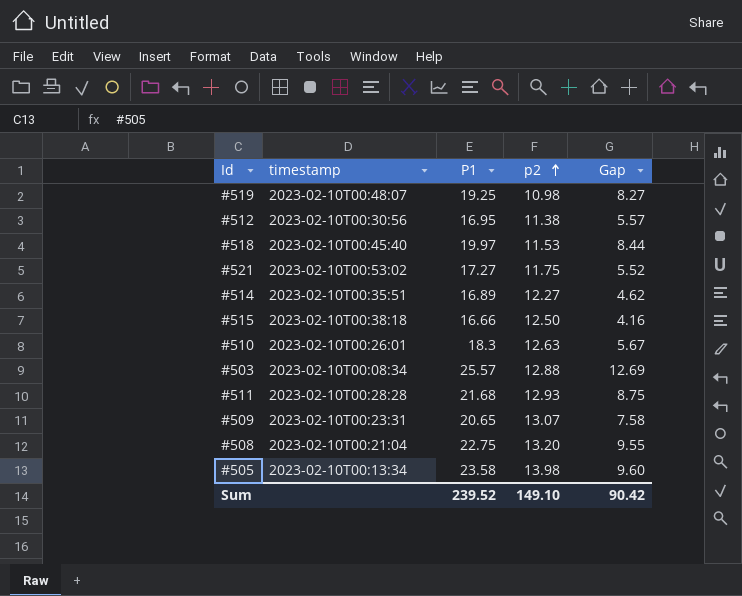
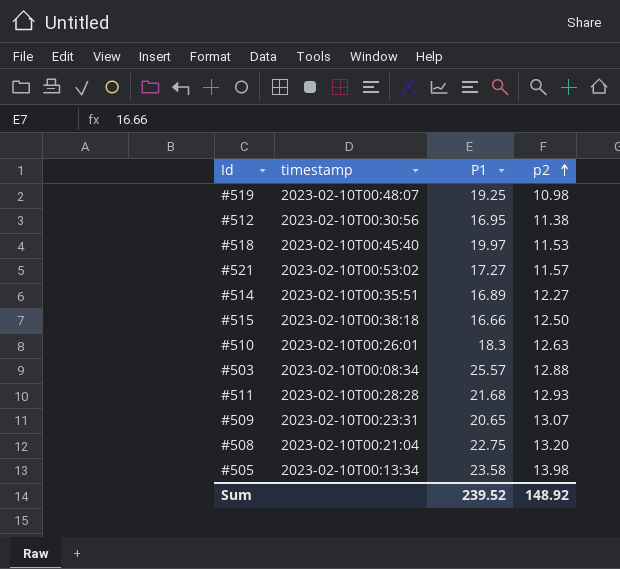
column Gap | formula: [P1] - [p2] -> none
#521 | p2: 11.75 -> 11.57
Sum | p2: 149.10 -> 148.92

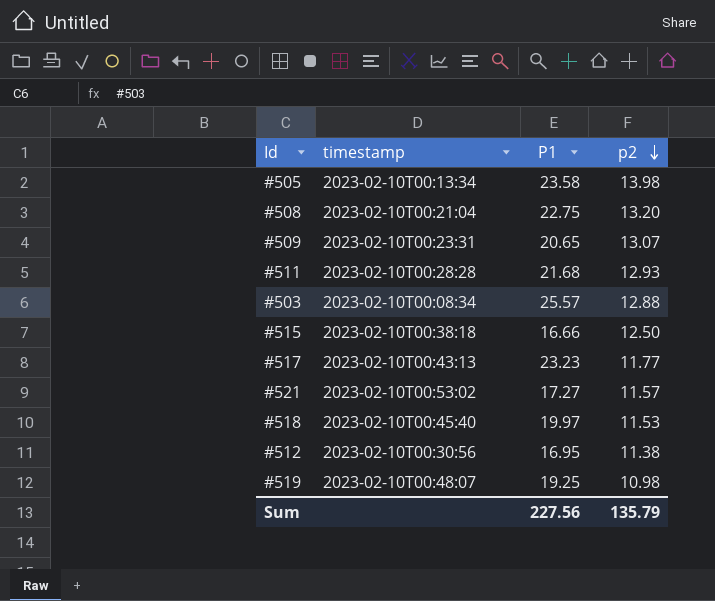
row order: p2 ascending -> p2 descending
row #514: 2023-02-10T00:35:51 | 16.89 | 12.27 -> none
row #510: 2023-02-10T00:26:01 | 18.3 | 12.63 -> none
row #517: none -> 2023-02-10T00:43:13 | 23.23 | 11.77
Sum | P1: 239.52 -> 227.56
Sum | p2: 148.92 -> 135.79

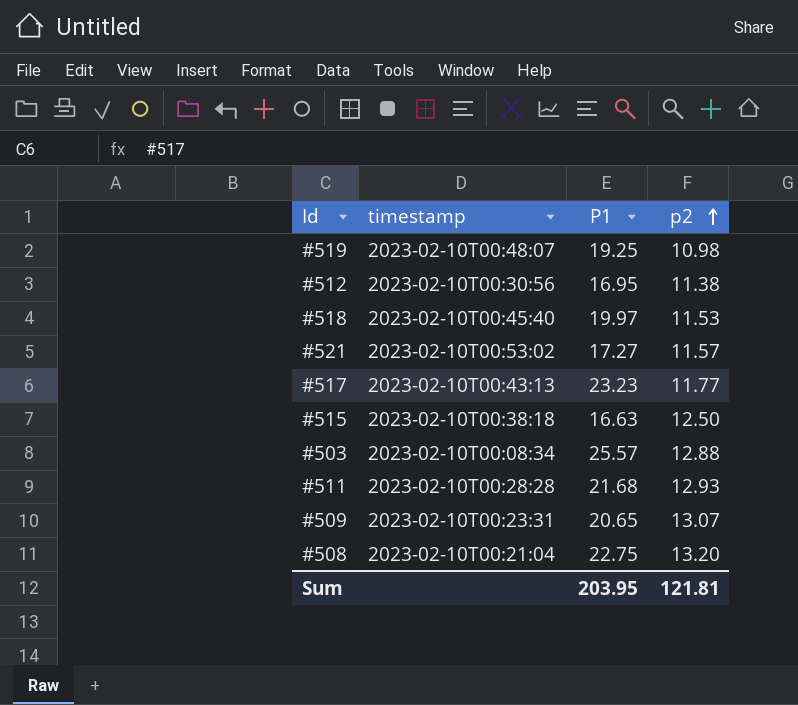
row order: p2 descending -> p2 ascending
row #505: 2023-02-10T00:13:34 | 23.58 | 13.98 -> none
#515 | P1: 16.66 -> 16.63
Sum | P1: 227.56 -> 203.95
Sum | p2: 135.79 -> 121.81

